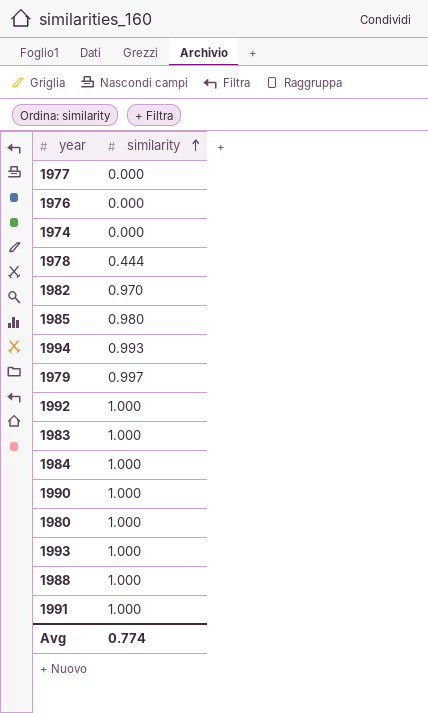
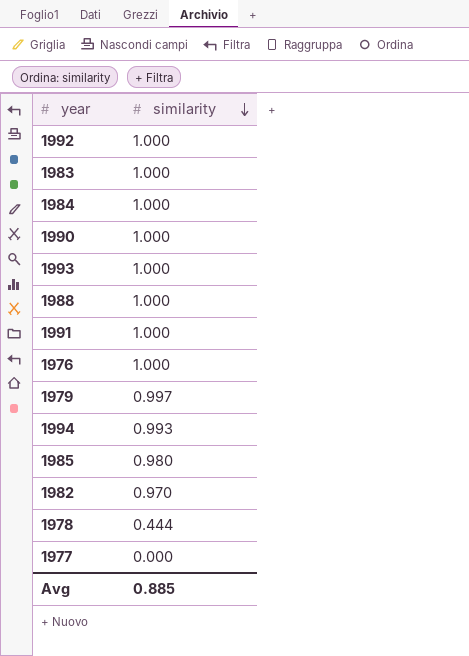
row order: similarity ascending -> similarity descending
row 1974: 0.000 -> none
row 1980: 1.000 -> none
1976 | similarity: 0.000 -> 1.000
Avg | similarity: 0.774 -> 0.885

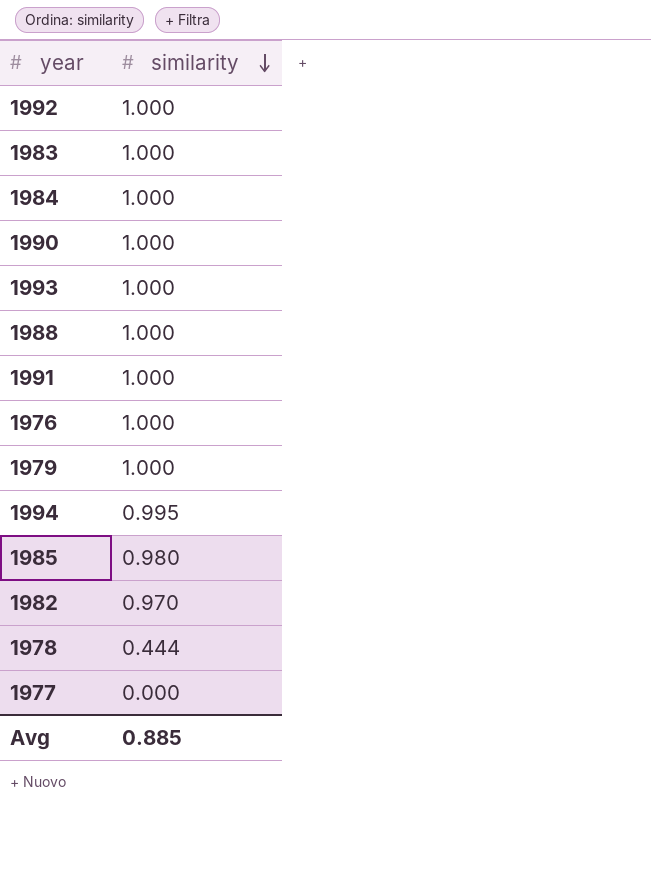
1979 | similarity: 0.997 -> 1.000
1994 | similarity: 0.993 -> 0.995

